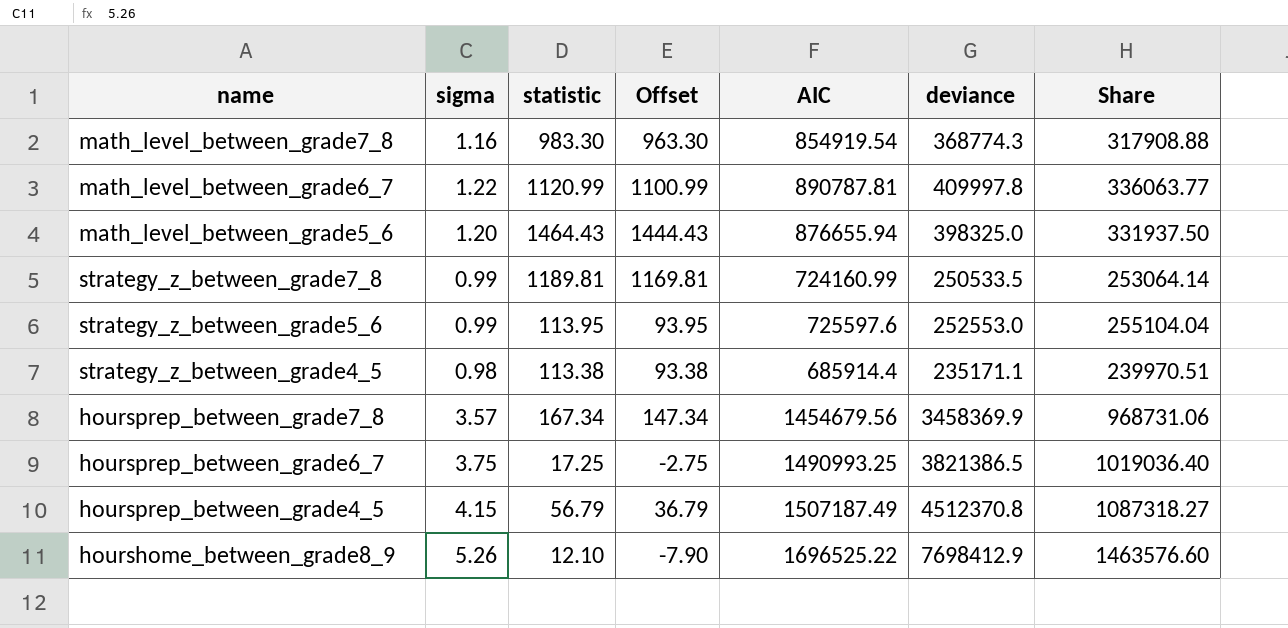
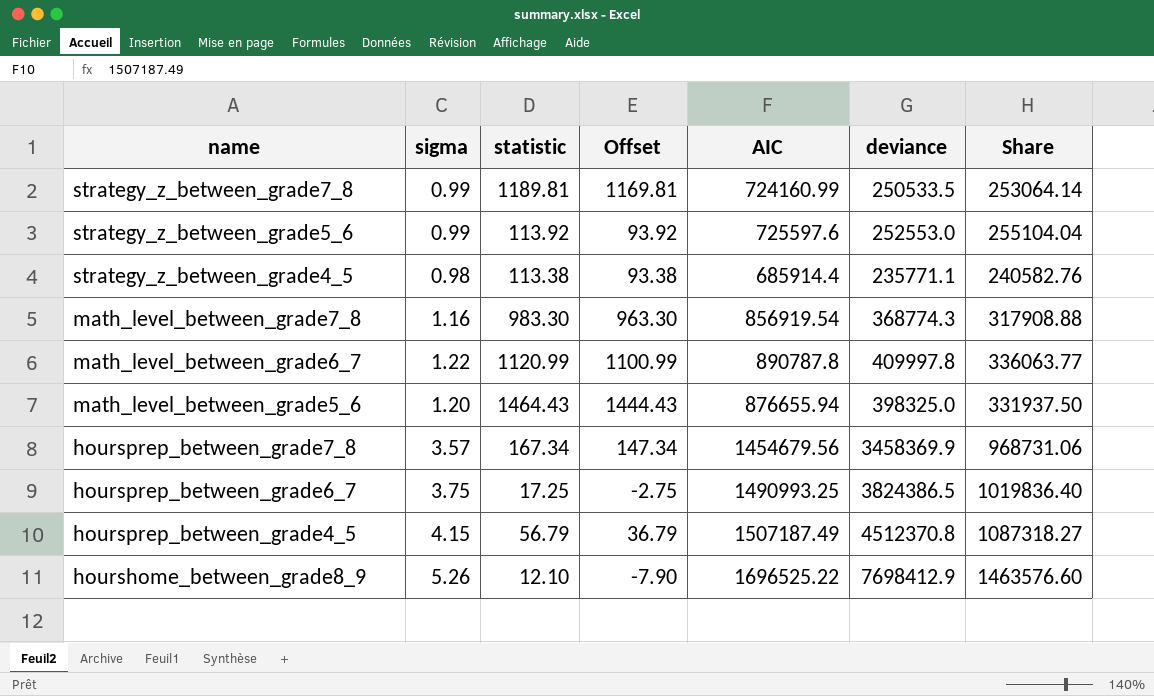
row order: none -> name descending
strategy_z_between_grade5_6 | statistic: 113.95 -> 113.92
strategy_z_between_grade5_6 | Offset: 93.95 -> 93.92
strategy_z_between_grade4_5 | deviance: 235171.1 -> 235771.1
strategy_z_between_grade4_5 | Share: 239970.51 -> 240582.76
math_level_between_grade7_8 | AIC: 854919.54 -> 856919.54
math_level_between_grade6_7 | AIC: 890787.81 -> 890787.8
hoursprep_between_grade6_7 | deviance: 3821386.5 -> 3824386.5
hoursprep_between_grade6_7 | Share: 1019036.40 -> 1019836.40

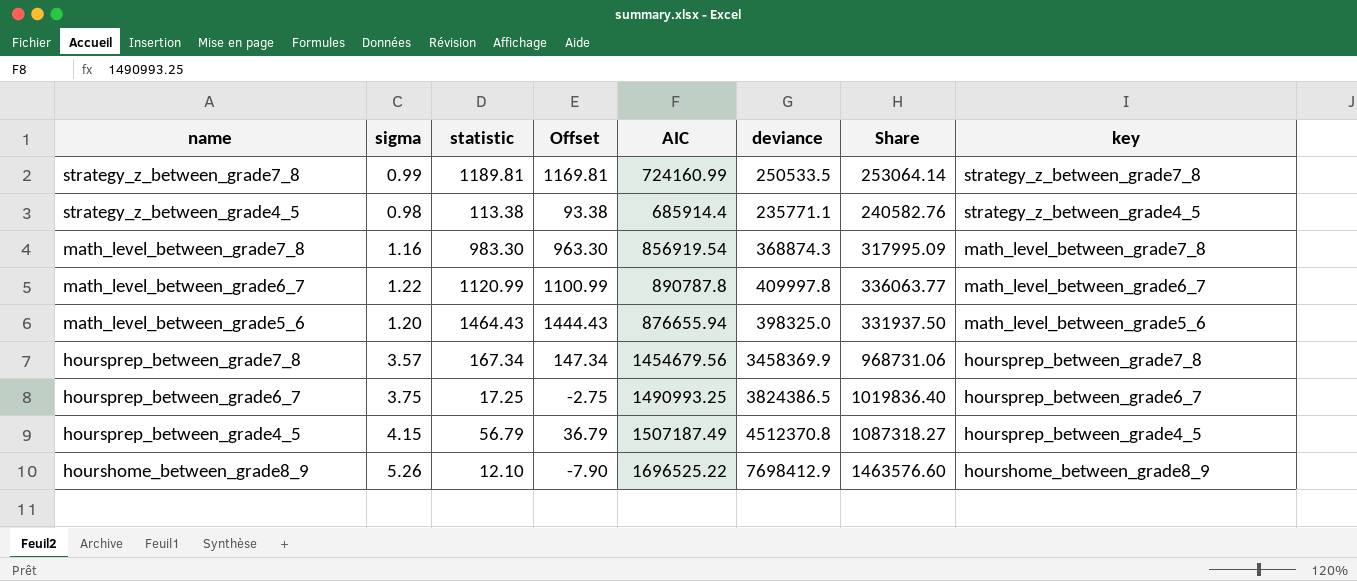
column key | position: none -> 8
row strategy_z_between_grade5_6: 0.99 | 113.92 | 93.92 | 725597.6 | 252553.0 | 255104.04 -> none
math_level_between_grade7_8 | deviance: 368774.3 -> 368874.3
math_level_between_grade7_8 | Share: 317908.88 -> 317995.09

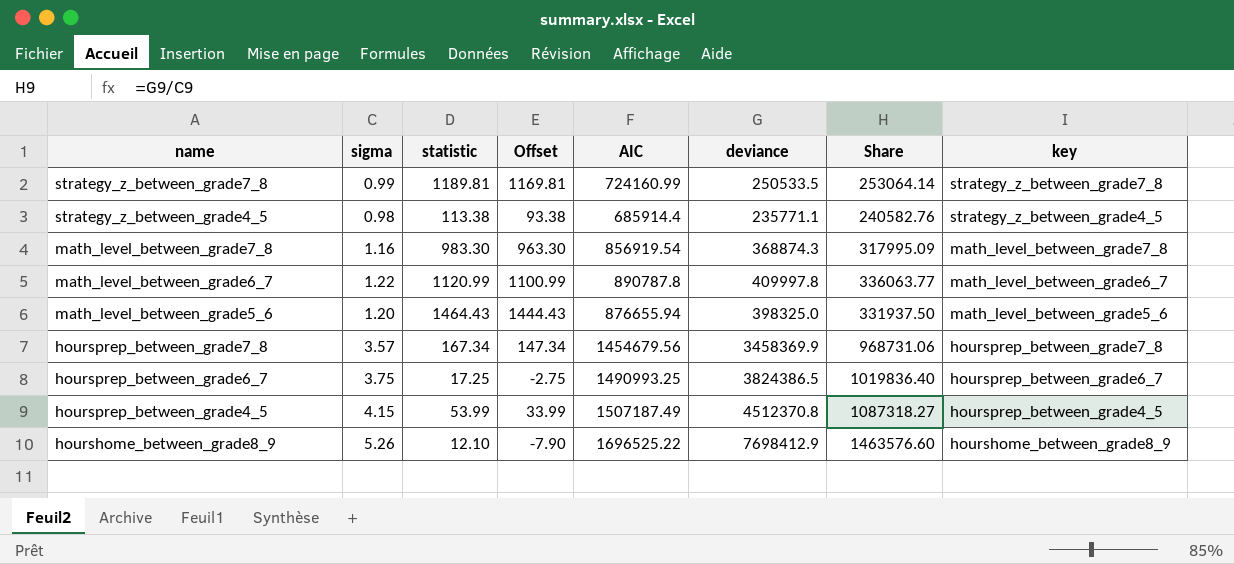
hoursprep_between_grade4_5 | statistic: 56.79 -> 53.99
hoursprep_between_grade4_5 | Offset: 36.79 -> 33.99

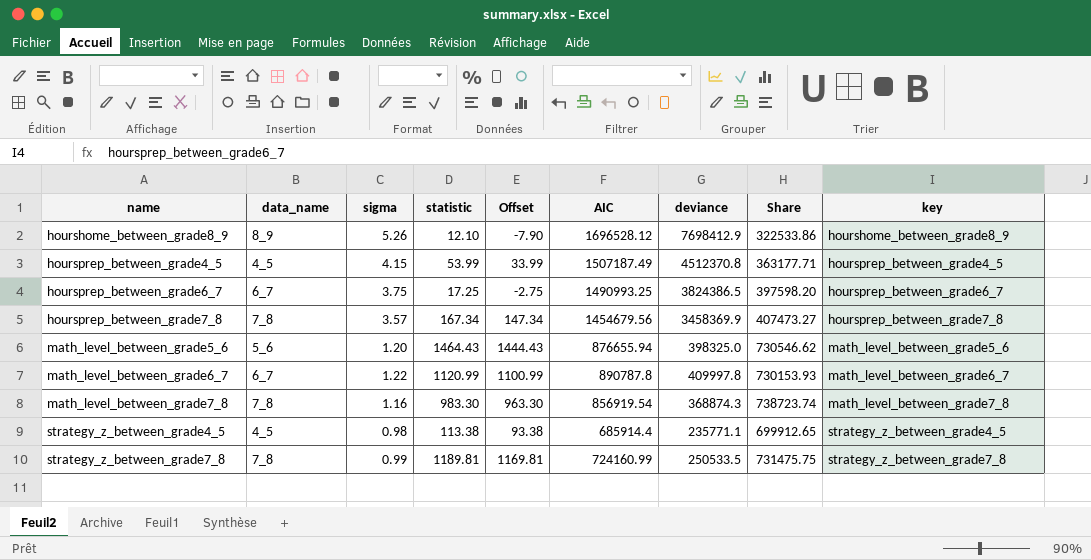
row order: name descending -> name ascending
column data_name | position: none -> 2
column Share | formula: [deviance] / [sigma] -> [AIC] / [sigma]
hourshome_between_grade8_9 | AIC: 1696525.22 -> 1696528.12

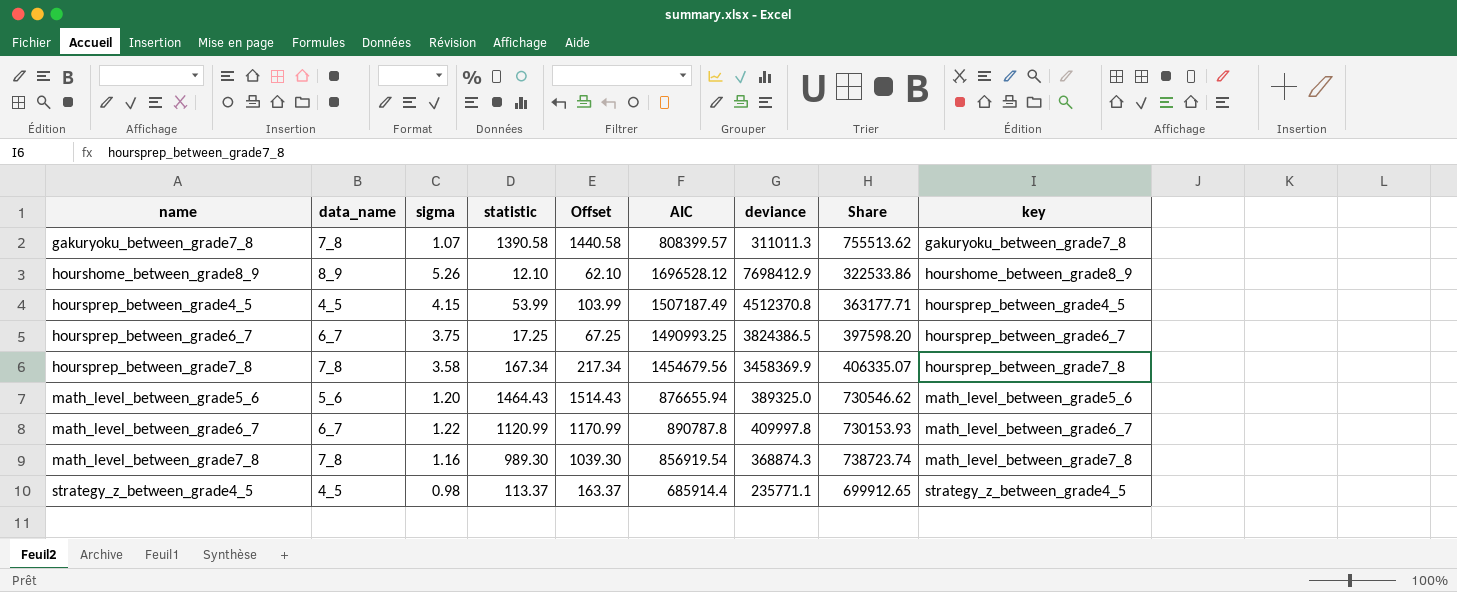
column Offset | formula: [statistic] - 20 -> [statistic] + 50
row strategy_z_between_grade7_8: 7_8 | 0.99 | 1189.81 | 1169.81 | 724160.99 | 250533.5 | 731475.75 | strategy_z_between_grade7_8 -> none
row gakuryoku_between_grade7_8: none -> 7_8 | 1.07 | 1390.58 | 1440.58 | 808399.57 | 311011.3 | 755513.62 | gakuryoku_between_grade7_8
hoursprep_between_grade7_8 | sigma: 3.57 -> 3.58
hoursprep_between_grade7_8 | Share: 407473.27 -> 406335.07
math_level_between_grade5_6 | deviance: 398325.0 -> 389325.0
math_level_between_grade7_8 | statistic: 983.30 -> 989.30
strategy_z_between_grade4_5 | statistic: 113.38 -> 113.37

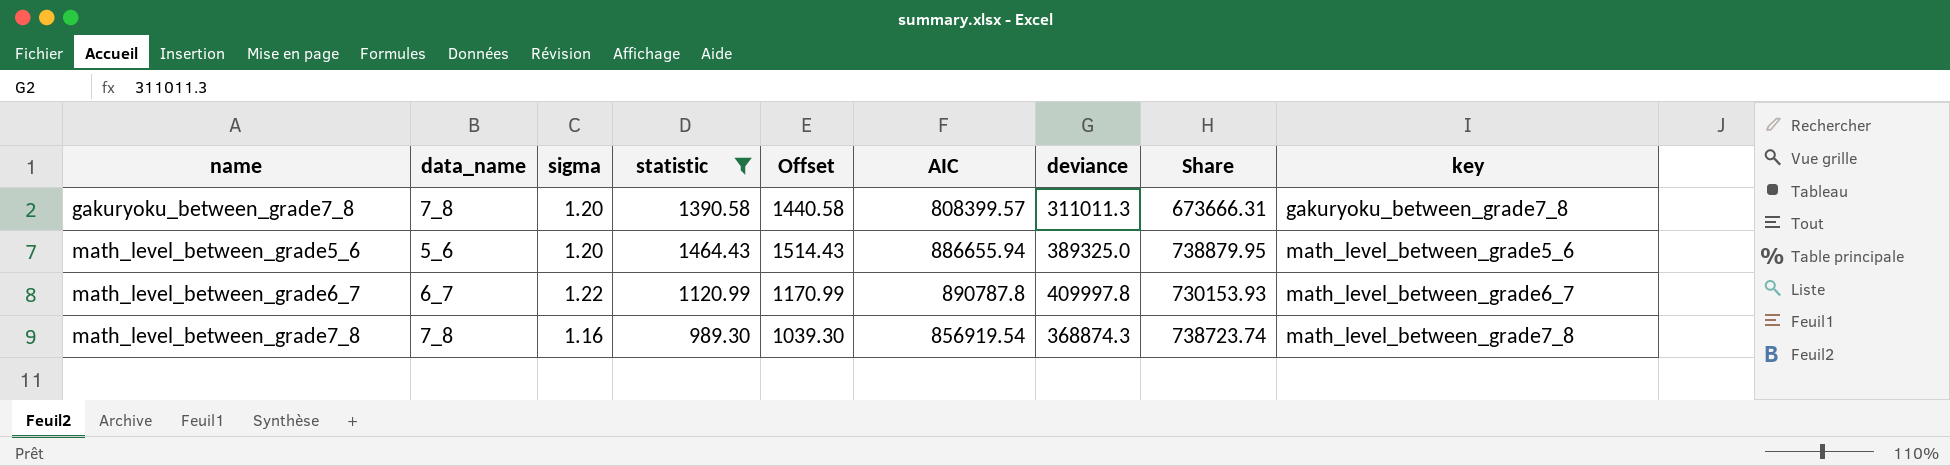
filter: none -> statistic >= 989.30
gakuryoku_between_grade7_8 | sigma: 1.07 -> 1.20
gakuryoku_between_grade7_8 | Share: 755513.62 -> 673666.31
math_level_between_grade5_6 | AIC: 876655.94 -> 886655.94
math_level_between_grade5_6 | Share: 730546.62 -> 738879.95

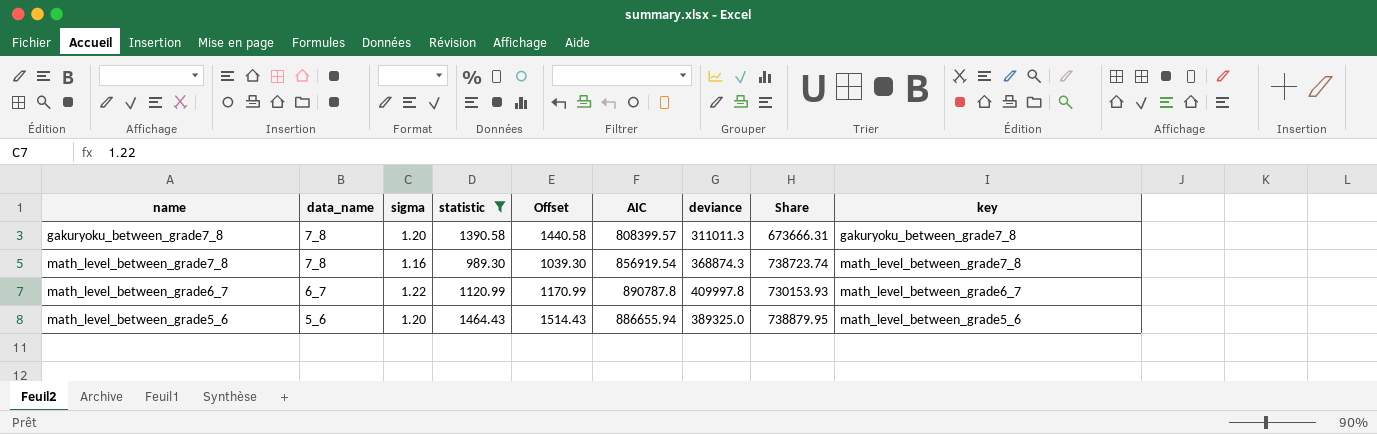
row order: name ascending -> data_name descending

